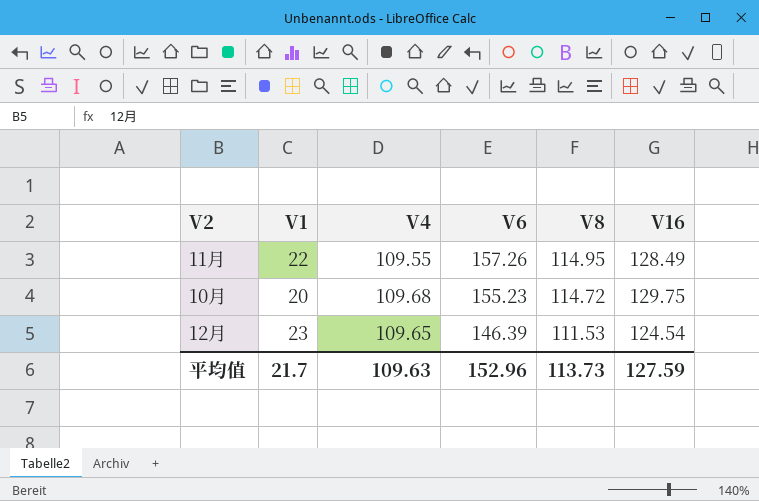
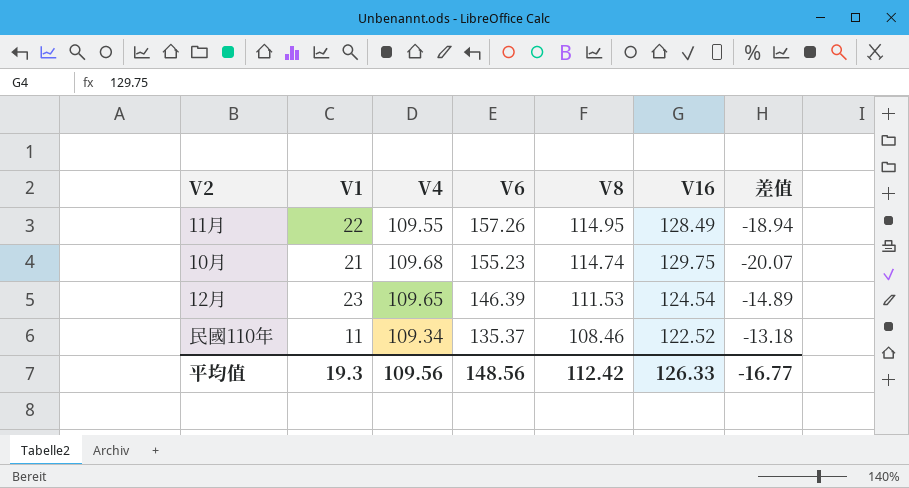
column 差值 | formula: none -> [V4] - [V16]
10月 | V1: 20 -> 21
10月 | V8: 114.72 -> 114.74
row 民國110年: none -> 11 | 109.34 | 135.37 | 108.46 | 122.52 | -13.18
平均值 | V1: 21.7 -> 19.3
平均值 | V4: 109.63 -> 109.56
平均值 | V6: 152.96 -> 148.56
平均值 | V8: 113.73 -> 112.42
平均值 | V16: 127.59 -> 126.33

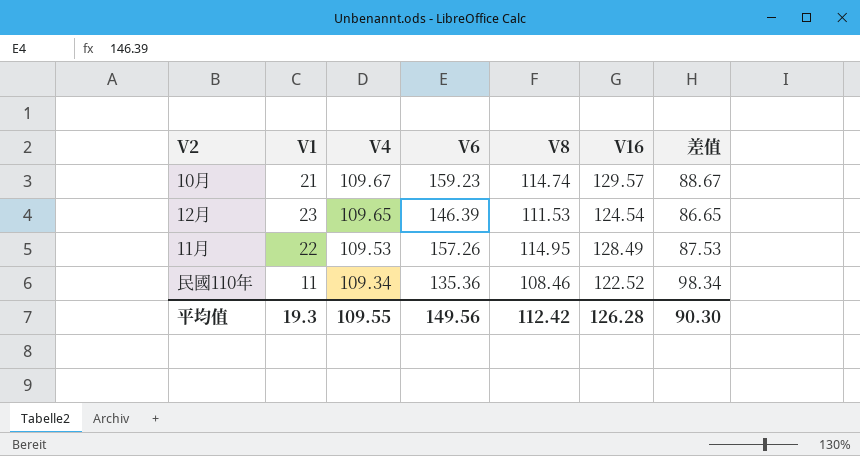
row order: V6 descending -> V4 descending
column 差值 | formula: [V4] - [V16] -> [V4] - [V1]
10月 | V4: 109.68 -> 109.67
10月 | V6: 155.23 -> 159.23
10月 | V16: 129.75 -> 129.57
11月 | V4: 109.55 -> 109.53
民國110年 | V6: 135.37 -> 135.36
平均值 | V4: 109.56 -> 109.55
平均值 | V6: 148.56 -> 149.56
平均值 | V16: 126.33 -> 126.28
平均值 | 差值: -16.77 -> 90.30

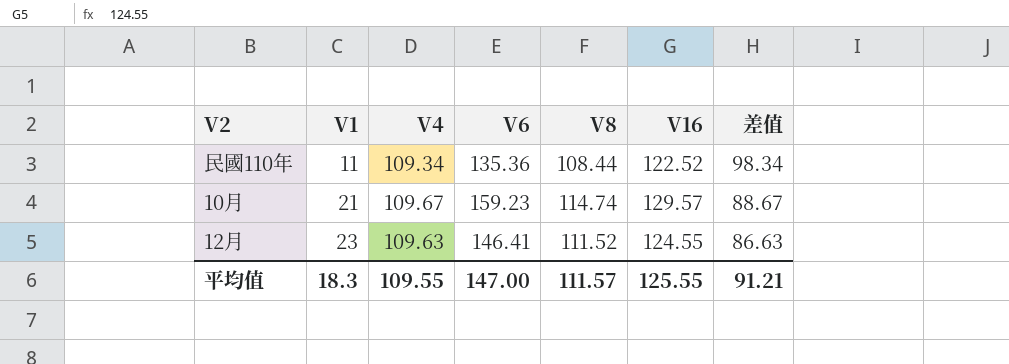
row order: V4 descending -> V1 ascending
row 11月: 22 | 109.53 | 157.26 | 114.95 | 128.49 | 87.53 -> none
民國110年 | V8: 108.46 -> 108.44
12月 | V4: 109.65 -> 109.63
12月 | V6: 146.39 -> 146.41
12月 | V8: 111.53 -> 111.52
12月 | V16: 124.54 -> 124.55
12月 | 差值: 86.65 -> 86.63
平均值 | V1: 19.3 -> 18.3
平均值 | V6: 149.56 -> 147.00
平均值 | V8: 112.42 -> 111.57
平均值 | V16: 126.28 -> 125.55
平均值 | 差值: 90.30 -> 91.21

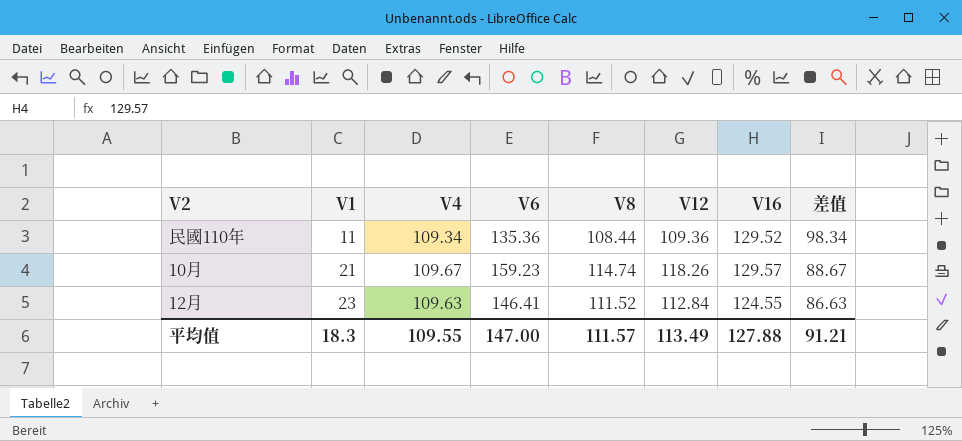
column V12 | position: none -> 6
民國110年 | V16: 122.52 -> 129.52
平均值 | V16: 125.55 -> 127.88

